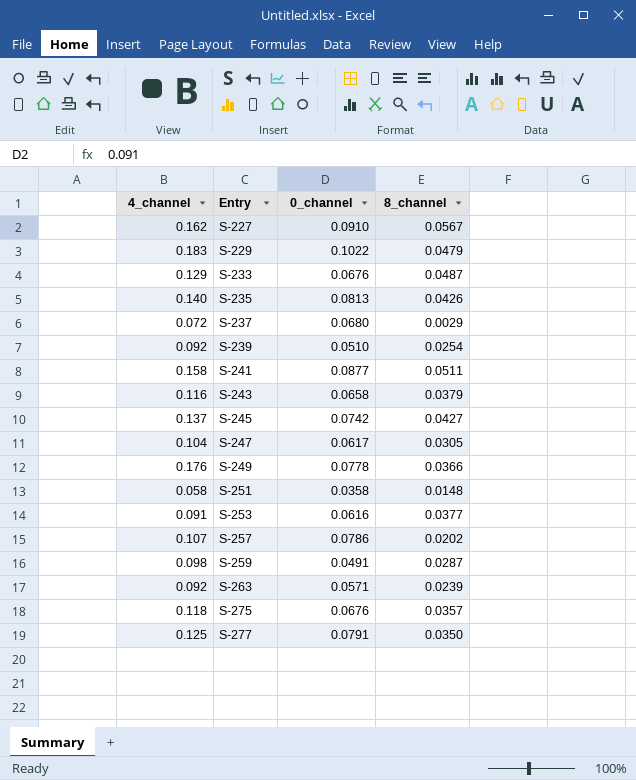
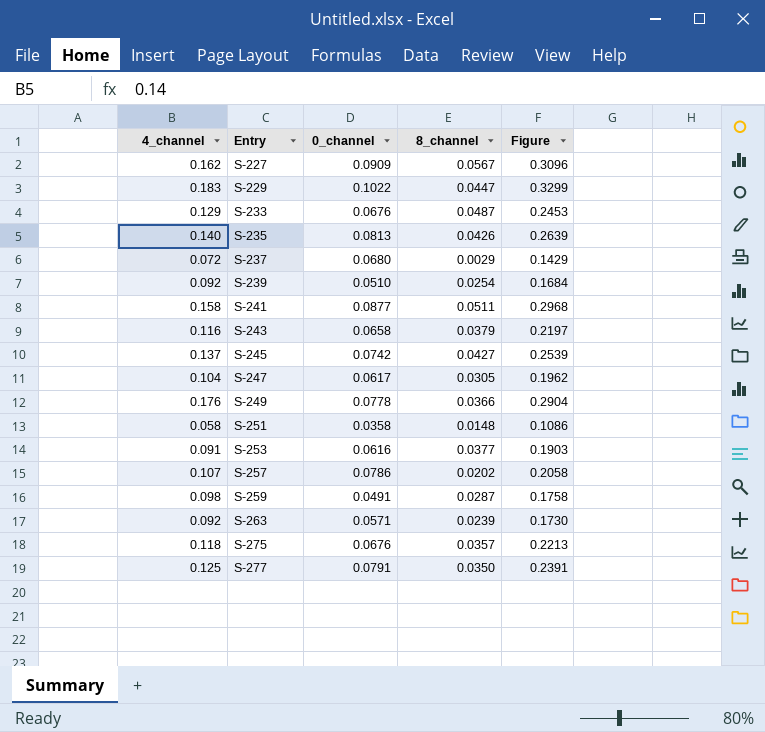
column Figure | formula: none -> [4_channel] + [0_channel] + [8_channel]
S-227 | 0_channel: 0.0910 -> 0.0909
S-229 | 8_channel: 0.0479 -> 0.0447

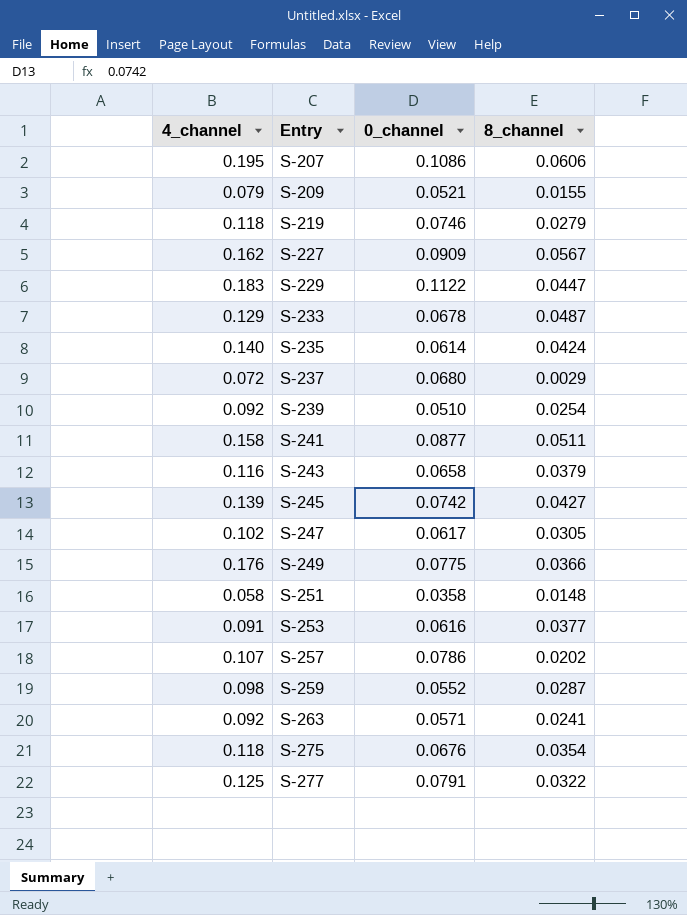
column Figure | formula: [4_channel] + [0_channel] + [8_channel] -> none
row S-207: none -> 0.195 | 0.1086 | 0.0606
row S-209: none -> 0.079 | 0.0521 | 0.0155
row S-219: none -> 0.118 | 0.0746 | 0.0279
S-229 | 0_channel: 0.1022 -> 0.1122
S-233 | 0_channel: 0.0676 -> 0.0678
S-235 | 0_channel: 0.0813 -> 0.0614
S-235 | 8_channel: 0.0426 -> 0.0424
S-245 | 4_channel: 0.137 -> 0.139
S-247 | 4_channel: 0.104 -> 0.102
S-249 | 0_channel: 0.0778 -> 0.0775
S-259 | 0_channel: 0.0491 -> 0.0552
S-263 | 8_channel: 0.0239 -> 0.0241
S-275 | 8_channel: 0.0357 -> 0.0354
S-277 | 8_channel: 0.0350 -> 0.0322

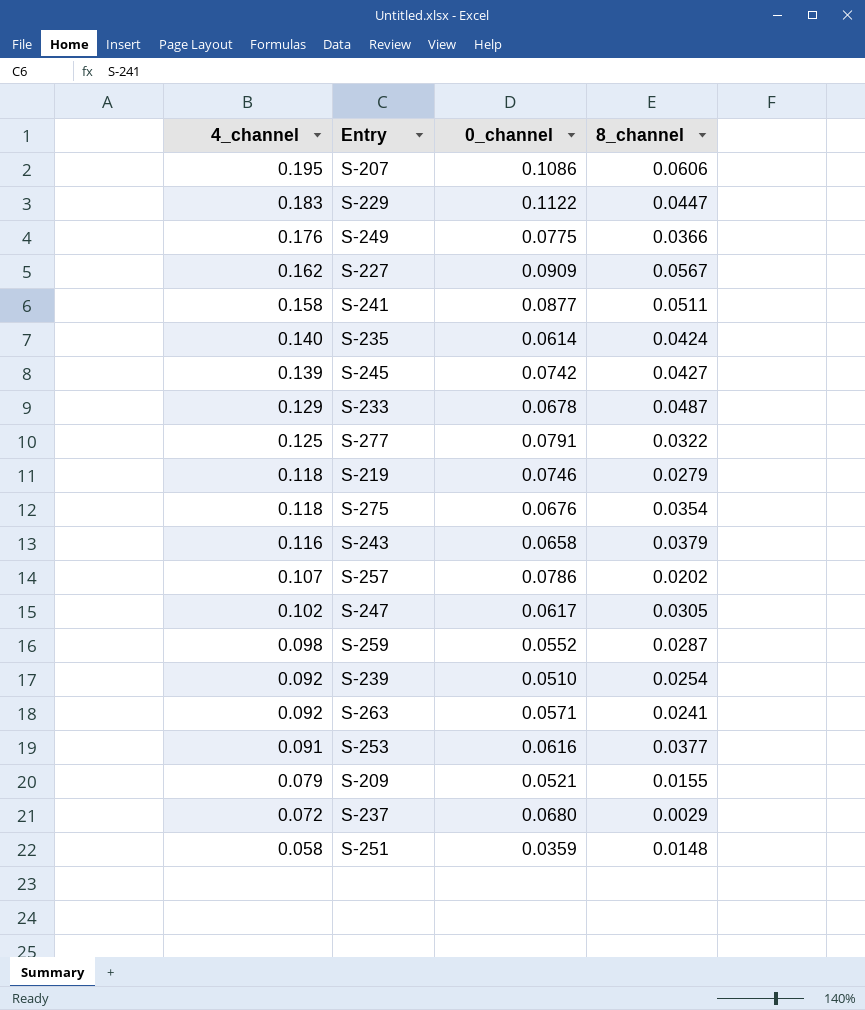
row order: Entry ascending -> 4_channel descending
S-251 | 0_channel: 0.0358 -> 0.0359

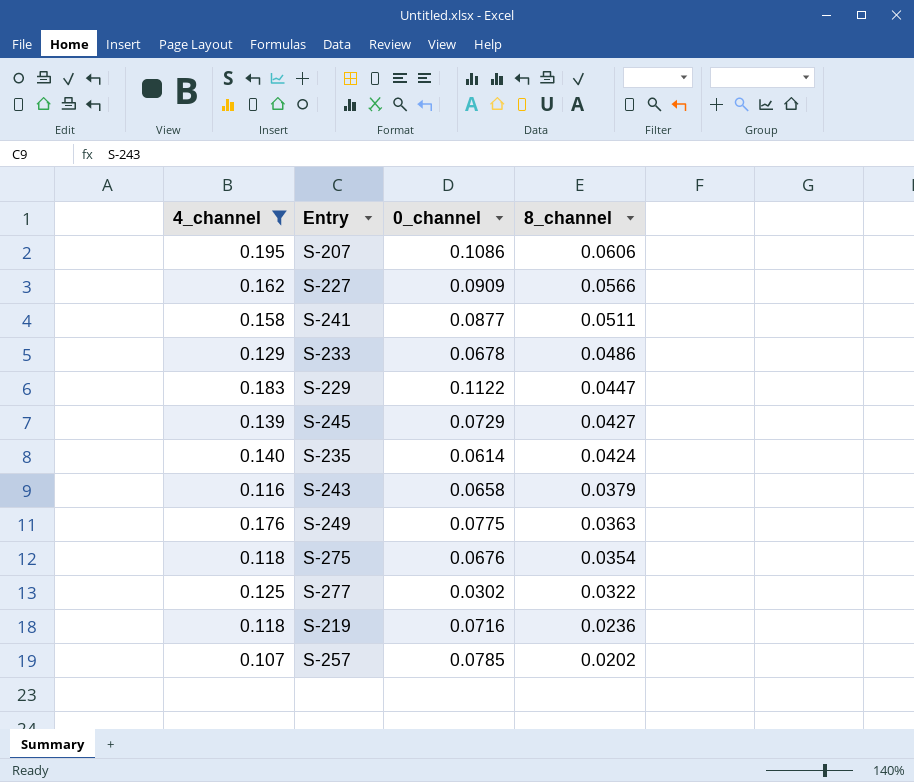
filter: none -> 4_channel >= 0.107
row order: 4_channel descending -> 8_channel descending
S-227 | 8_channel: 0.0567 -> 0.0566
S-233 | 8_channel: 0.0487 -> 0.0486
S-245 | 0_channel: 0.0742 -> 0.0729
S-249 | 8_channel: 0.0366 -> 0.0363
S-277 | 0_channel: 0.0791 -> 0.0302
S-219 | 0_channel: 0.0746 -> 0.0716
S-219 | 8_channel: 0.0279 -> 0.0236
S-257 | 0_channel: 0.0786 -> 0.0785

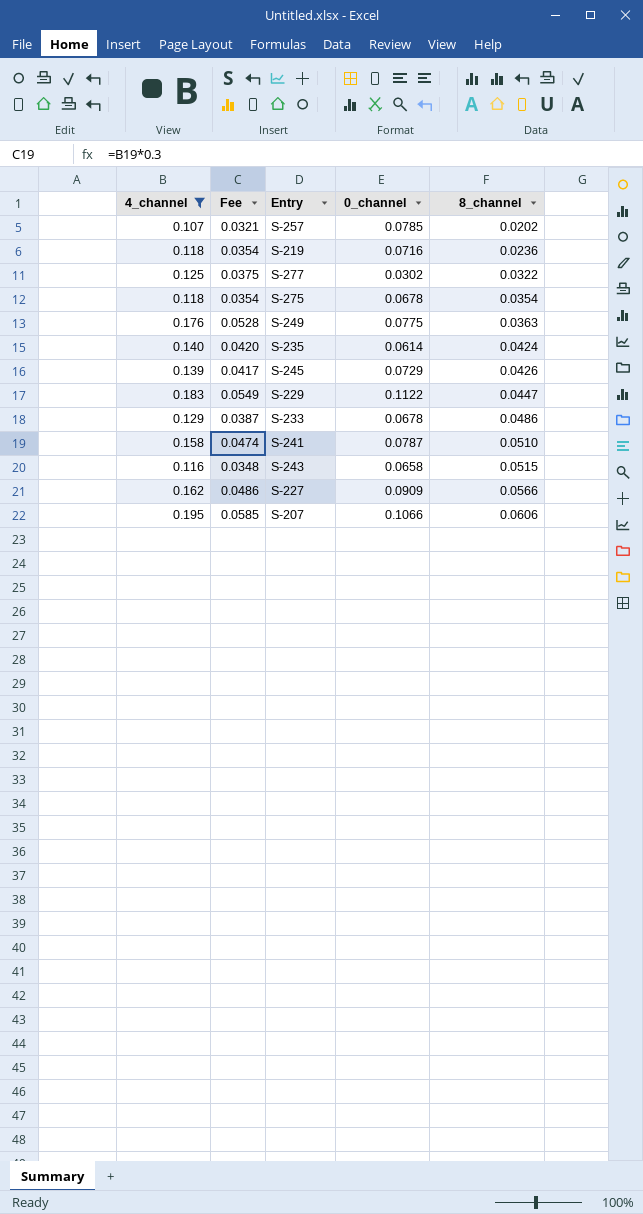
row order: 8_channel descending -> 8_channel ascending
column Fee | formula: none -> [4_channel] * 0.3
S-275 | 0_channel: 0.0676 -> 0.0678
S-245 | 8_channel: 0.0427 -> 0.0426
S-241 | 0_channel: 0.0877 -> 0.0787
S-241 | 8_channel: 0.0511 -> 0.0510
S-243 | 8_channel: 0.0379 -> 0.0515
S-207 | 0_channel: 0.1086 -> 0.1066

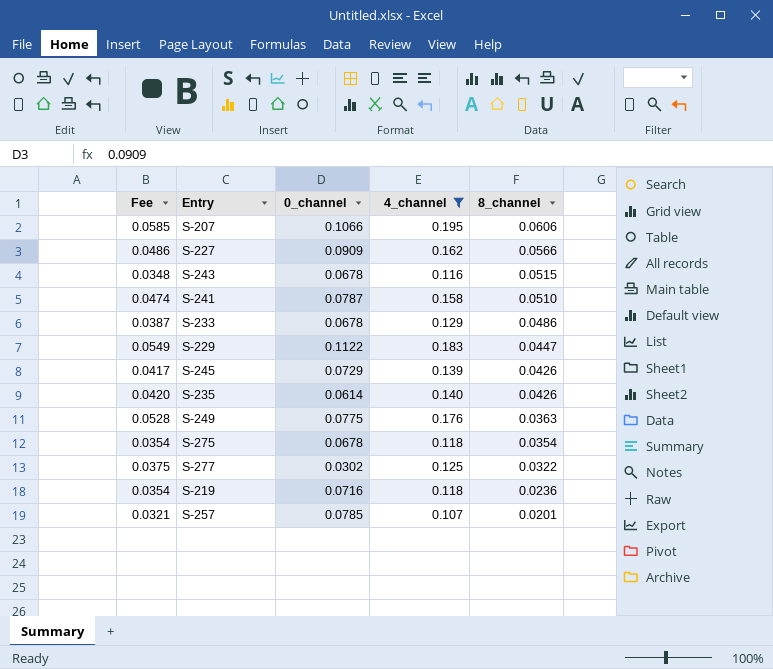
row order: 8_channel ascending -> 8_channel descending
column 4_channel | position: 1 -> 4
S-243 | 0_channel: 0.0658 -> 0.0678
S-235 | 8_channel: 0.0424 -> 0.0426
S-257 | 8_channel: 0.0202 -> 0.0201

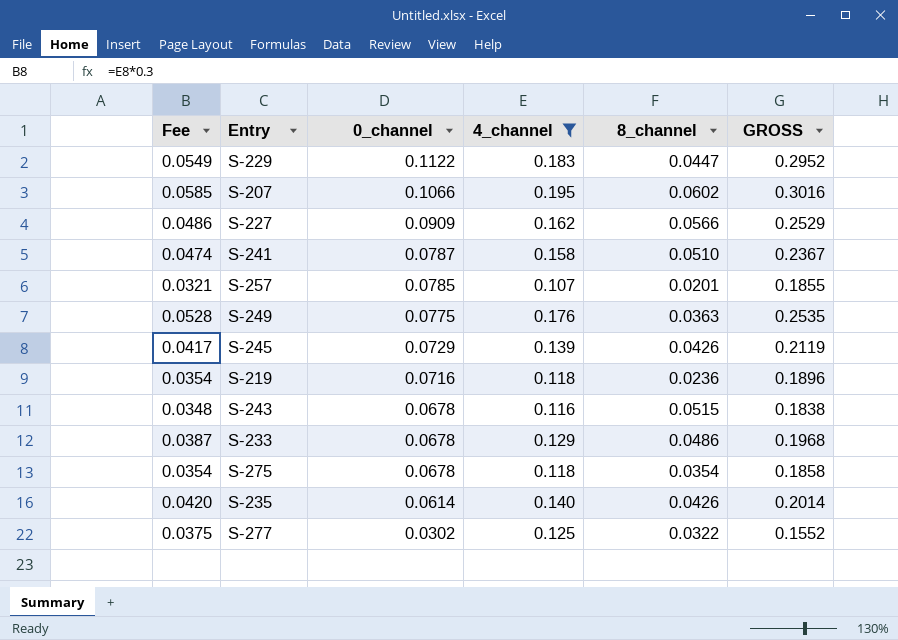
row order: 8_channel descending -> 0_channel descending
column GROSS | formula: none -> [0_channel] + [4_channel]
S-207 | 8_channel: 0.0606 -> 0.0602

